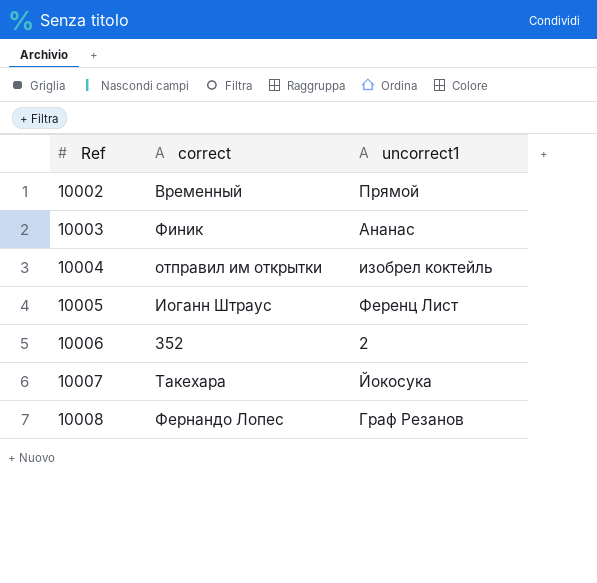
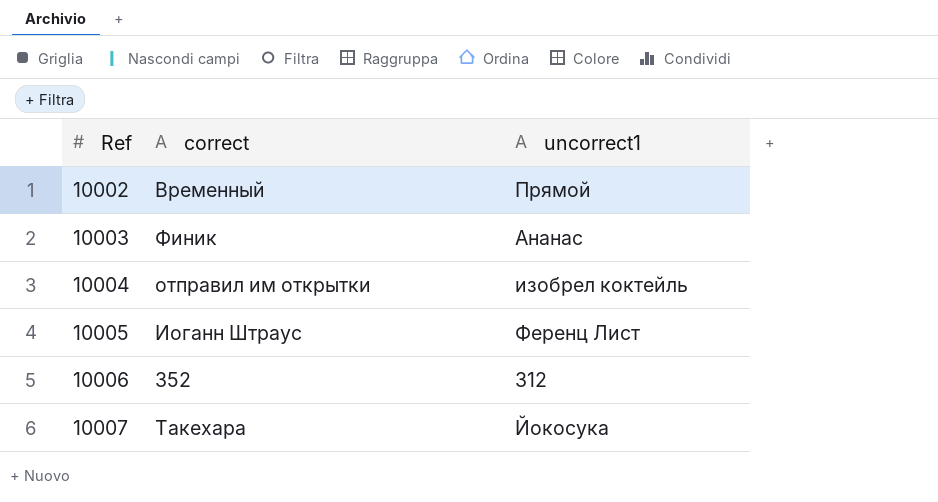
row 10008: Фернандо Лопес | Граф Резанов -> none
10006 | uncorrect1: 2 -> 312

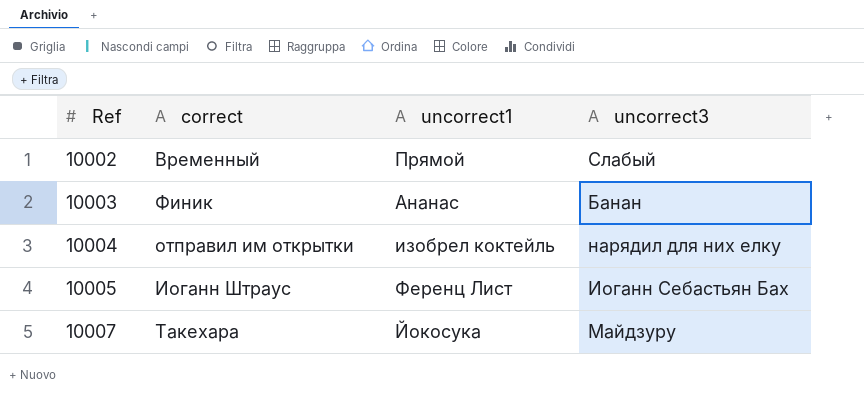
column uncorrect3 | position: none -> 4
row 10006: 352 | 312 -> none

